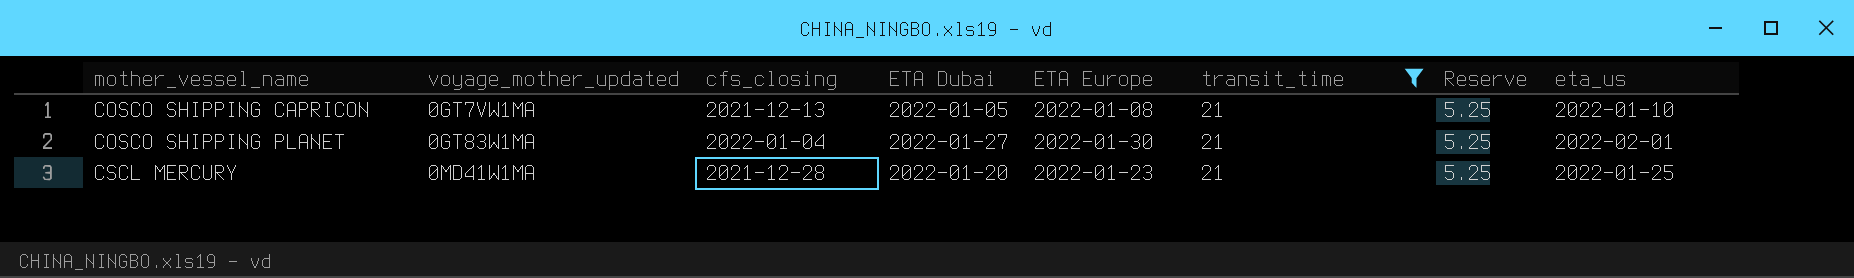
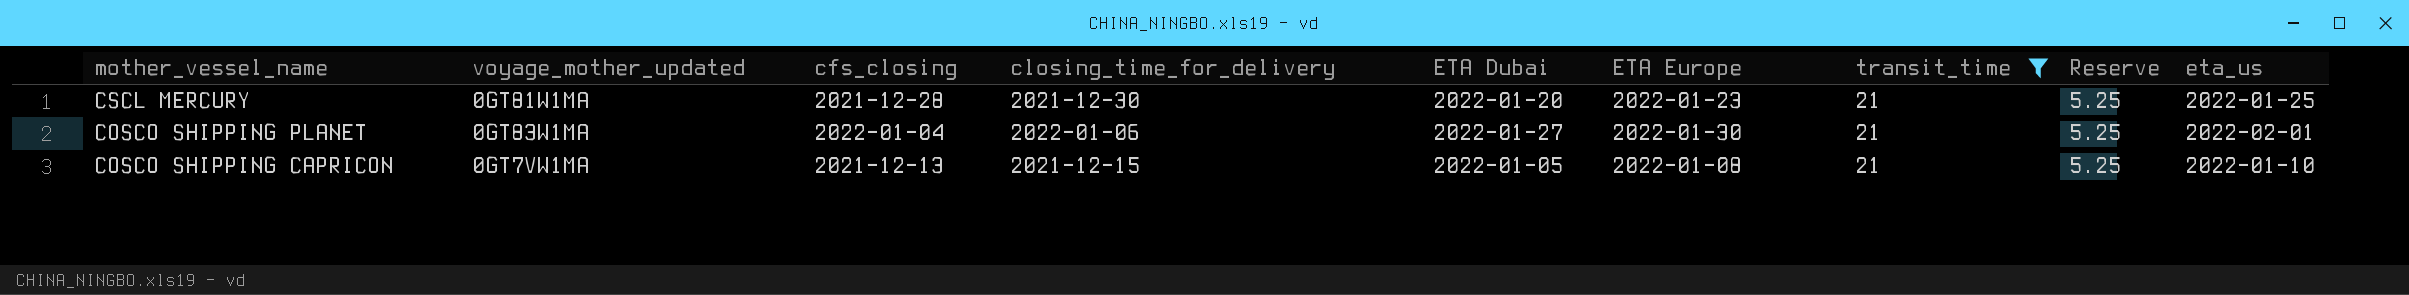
row order: mother_vessel_name ascending -> mother_vessel_name descending
column closing_time_for_delivery | position: none -> 4
CSCL MERCURY | voyage_mother_updated: 0MD41W1MA -> 0GT81W1MA

